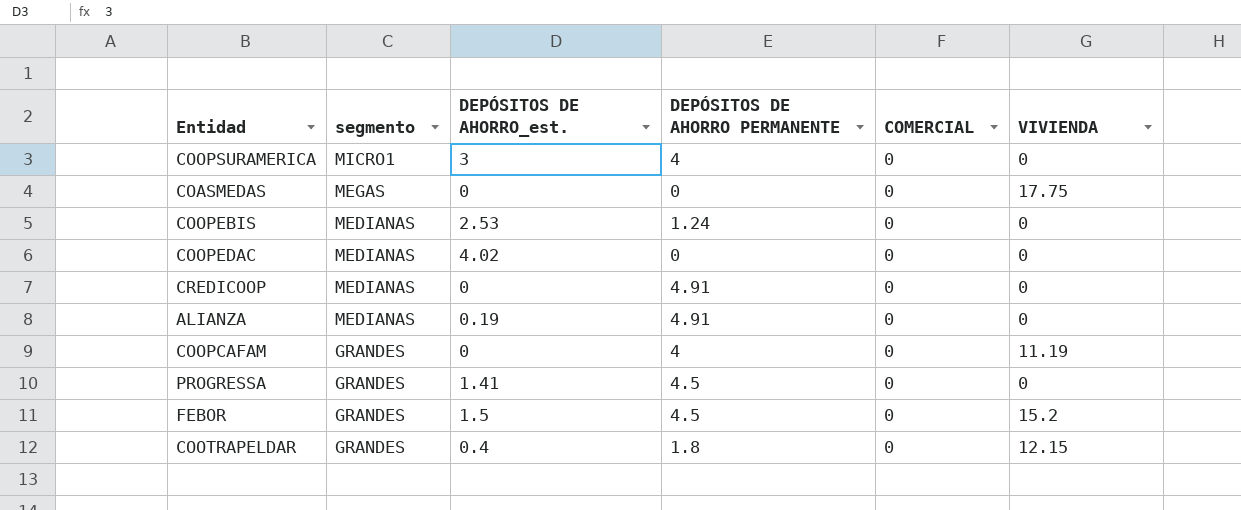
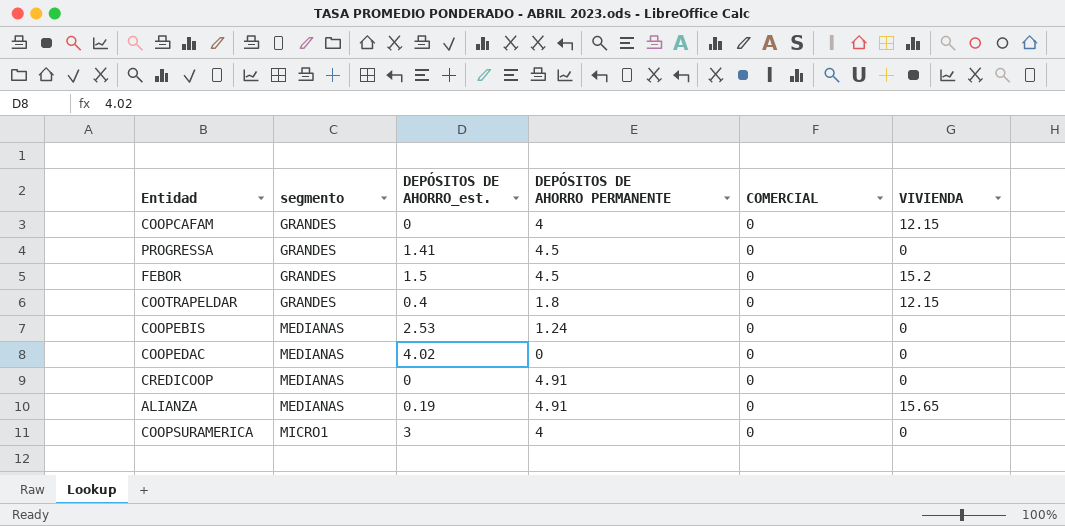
row order: segmento descending -> segmento ascending
row COASMEDAS: MEGAS | 0 | 0 | 0 | 17.75 -> none
COOPCAFAM | VIVIENDA: 11.19 -> 12.15
ALIANZA | VIVIENDA: 0 -> 15.65

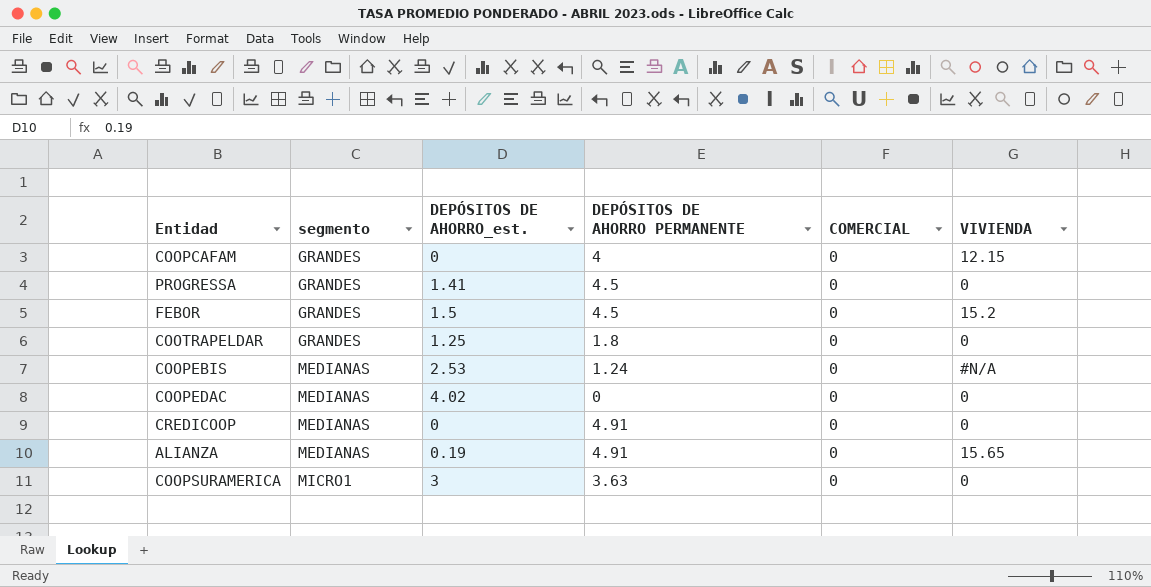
COOTRAPELDAR | DEPÓSITOS DE AHORRO_est.: 0.4 -> 1.25
COOTRAPELDAR | VIVIENDA: 12.15 -> 0
COOPEBIS | VIVIENDA: 0 -> #N/A
COOPSURAMERICA | DEPÓSITOS DE AHORRO PERMANENTE: 4 -> 3.63

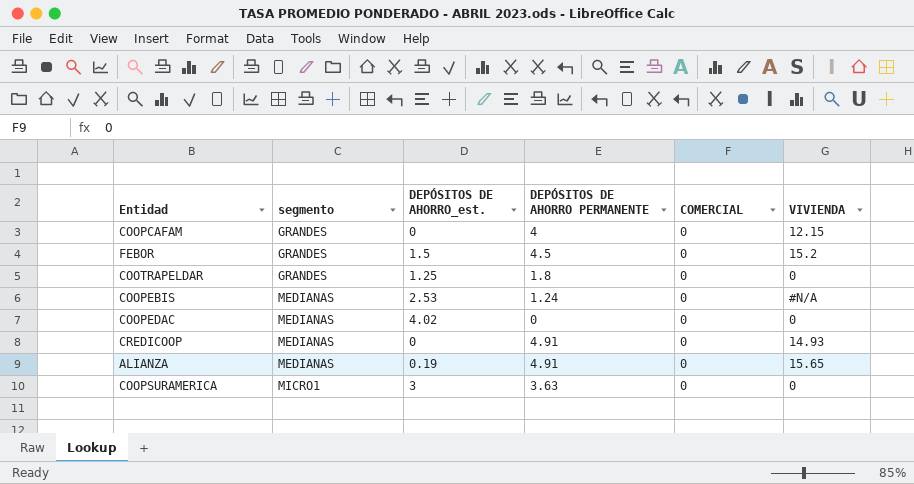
row PROGRESSA: GRANDES | 1.41 | 4.5 | 0 | 0 -> none
CREDICOOP | VIVIENDA: 0 -> 14.93

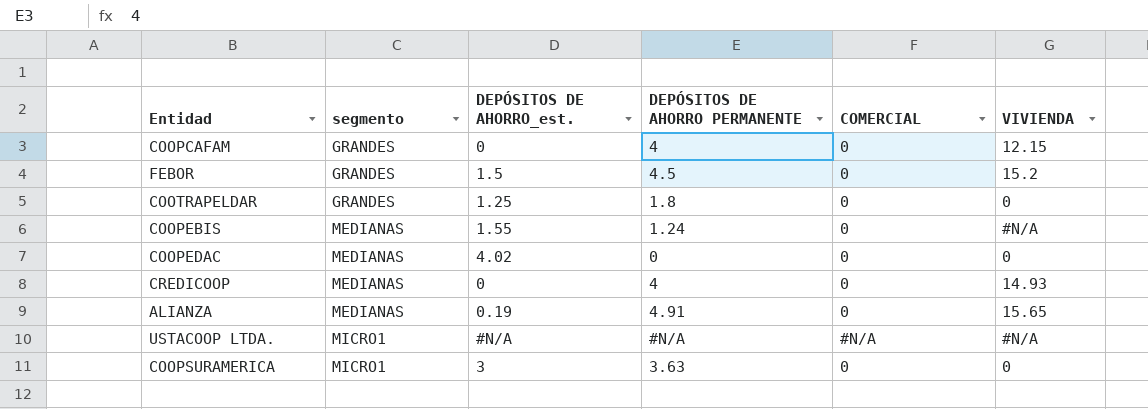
COOPEBIS | DEPÓSITOS DE AHORRO_est.: 2.53 -> 1.55
CREDICOOP | DEPÓSITOS DE AHORRO PERMANENTE: 4.91 -> 4
row USTACOOP LTDA.: none -> MICRO1 | #N/A | #N/A | #N/A | #N/A

